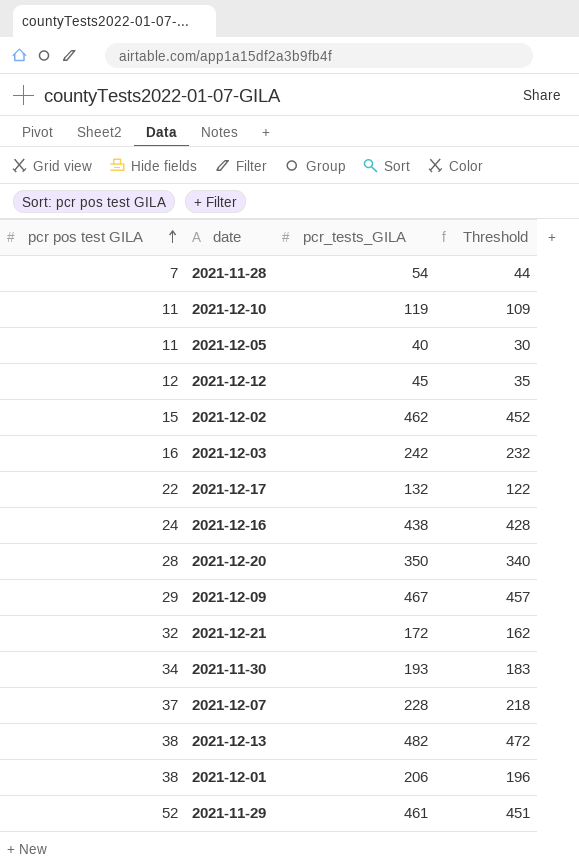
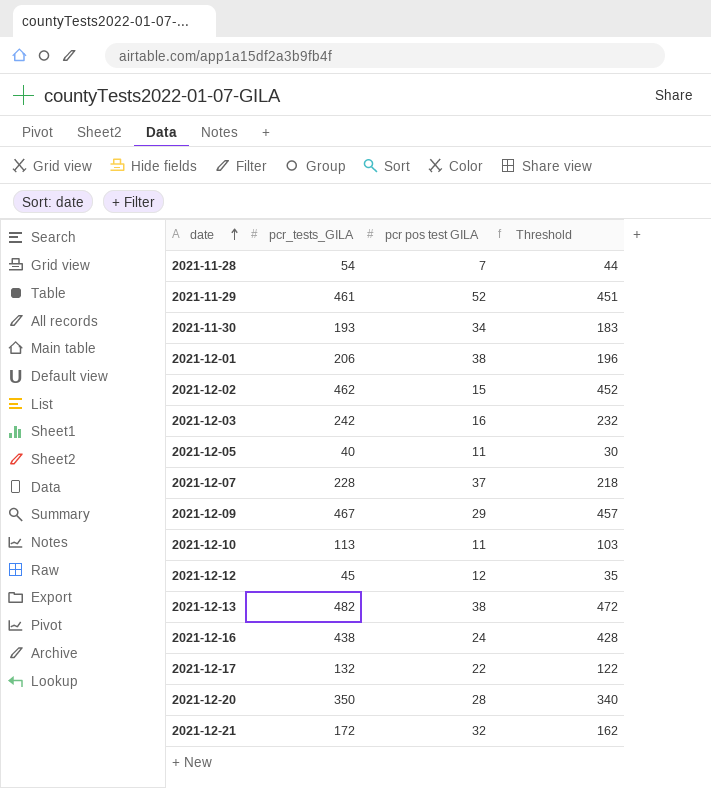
row order: pcr pos test GILA ascending -> date ascending
column pcr pos test GILA | position: 1 -> 3
2021-12-10 | pcr_tests_GILA: 119 -> 113
2021-12-10 | Threshold: 109 -> 103

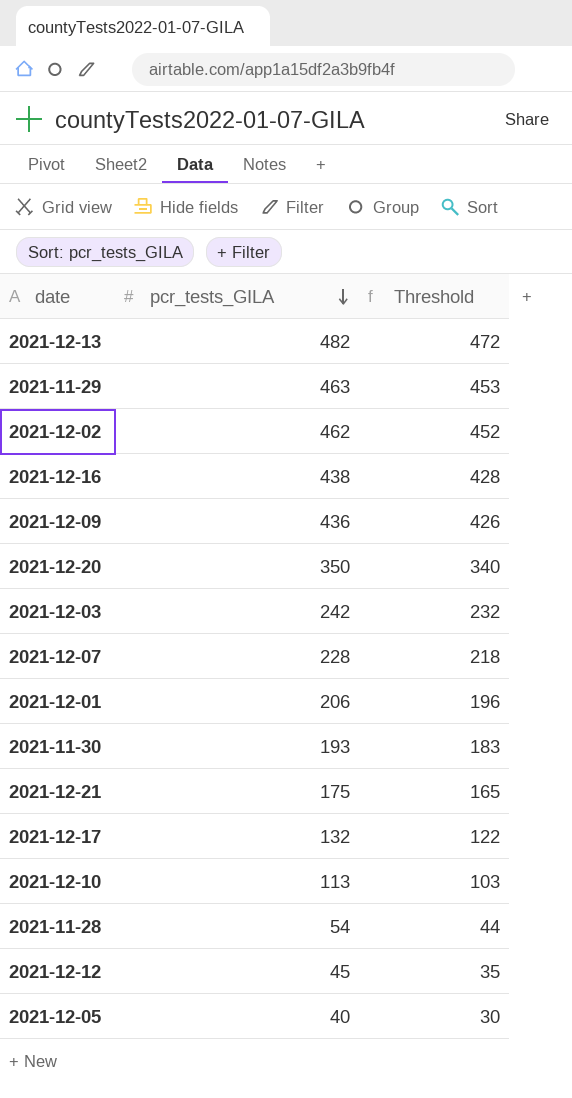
row order: date ascending -> pcr_tests_GILA descending
column pcr pos test GILA | position: 3 -> none
2021-11-29 | pcr_tests_GILA: 461 -> 463
2021-11-29 | Threshold: 451 -> 453
2021-12-09 | pcr_tests_GILA: 467 -> 436
2021-12-09 | Threshold: 457 -> 426
2021-12-21 | pcr_tests_GILA: 172 -> 175
2021-12-21 | Threshold: 162 -> 165

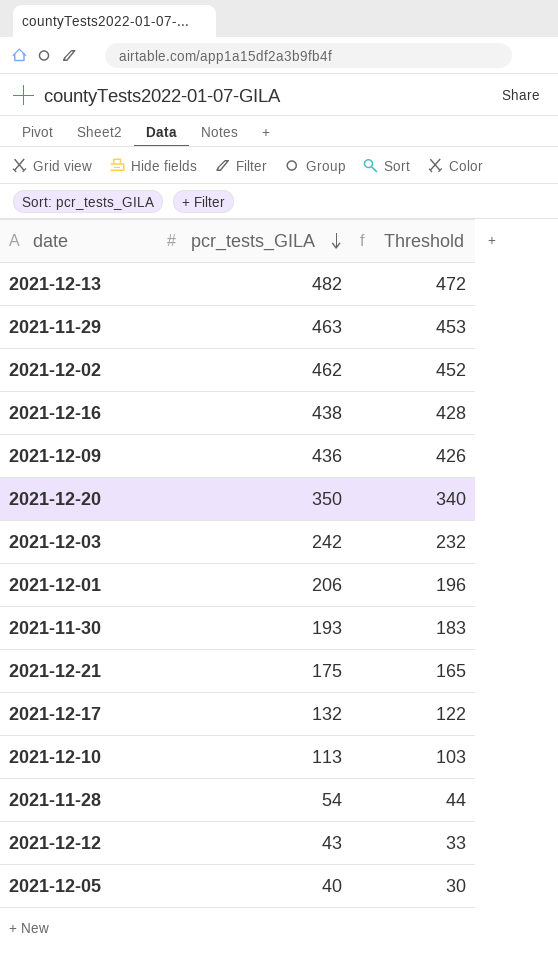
row 2021-12-07: 228 | 218 -> none
2021-12-12 | pcr_tests_GILA: 45 -> 43
2021-12-12 | Threshold: 35 -> 33

